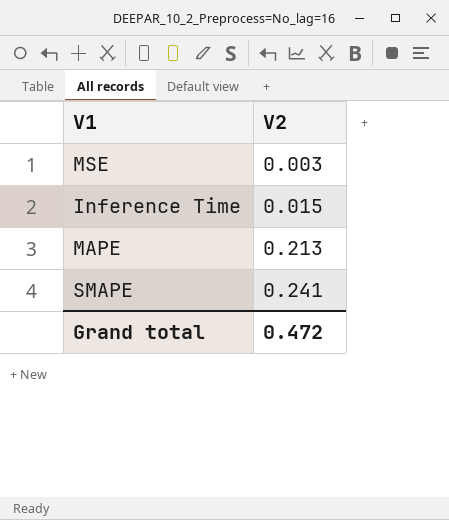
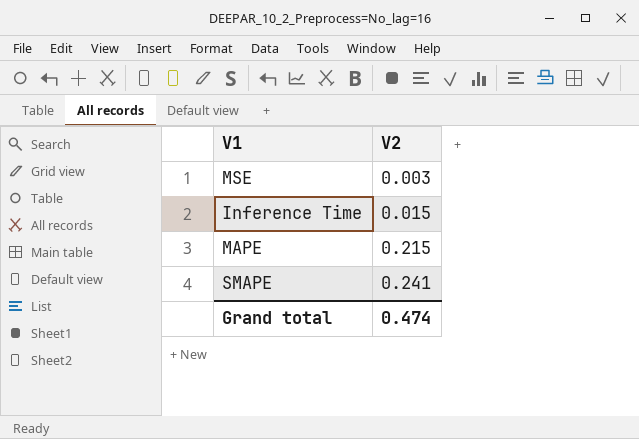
MAPE | V2: 0.213 -> 0.215
Grand total | V2: 0.472 -> 0.474

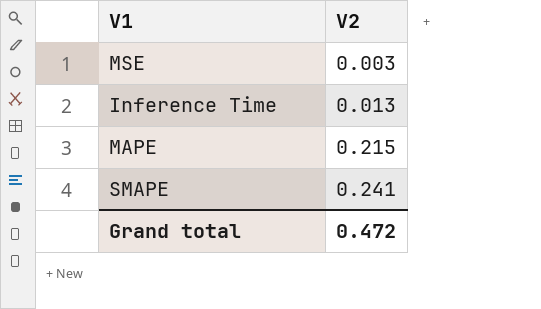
Inference Time | V2: 0.015 -> 0.013
Grand total | V2: 0.474 -> 0.472

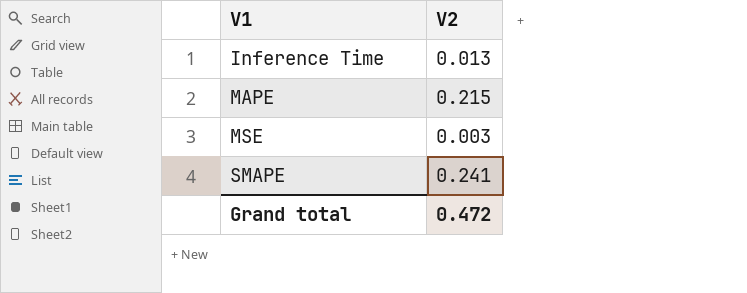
row order: V2 ascending -> V1 ascending

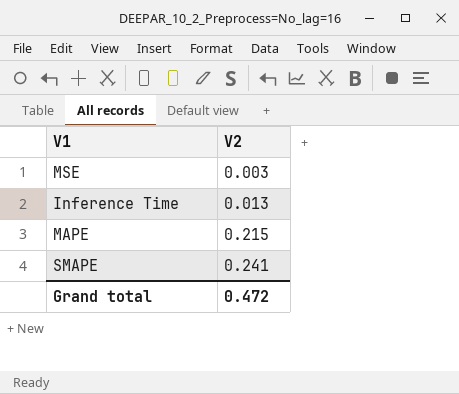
row order: V1 ascending -> V2 ascending

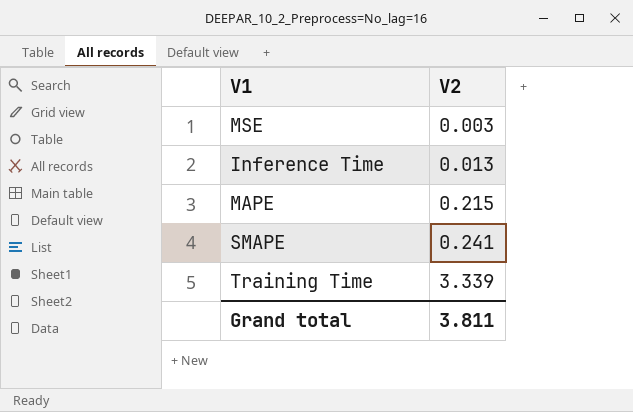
row Training Time: none -> 3.339
Grand total | V2: 0.472 -> 3.811

